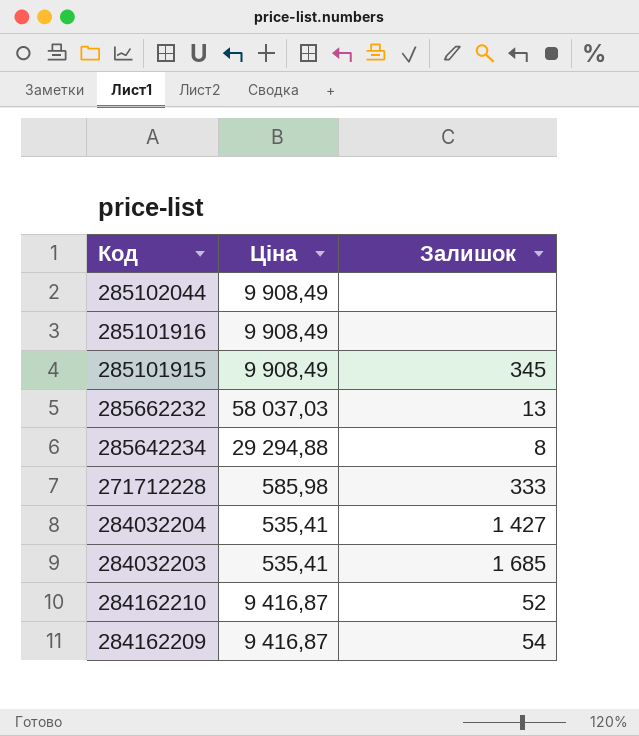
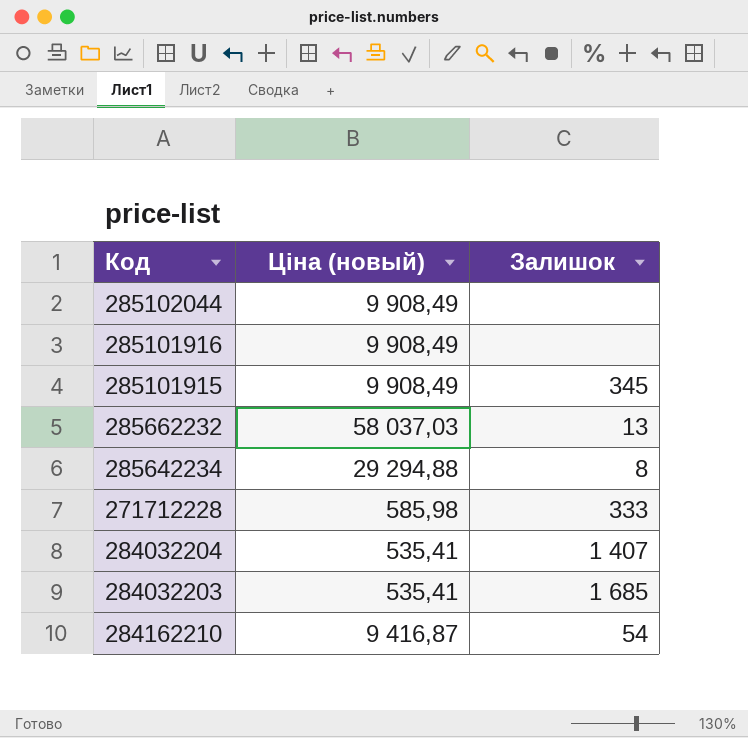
column name: Ціна -> Ціна (новый)
row 284162209: 9 416,87 | 54 -> none
284032204 | Залишок: 1 427 -> 1 407
284162210 | Залишок: 52 -> 54

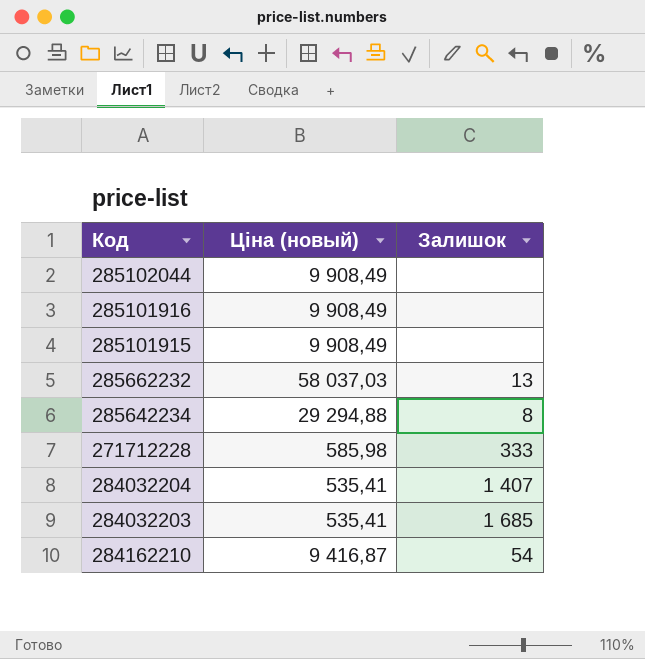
285101915 | Залишок: 345 -> none

